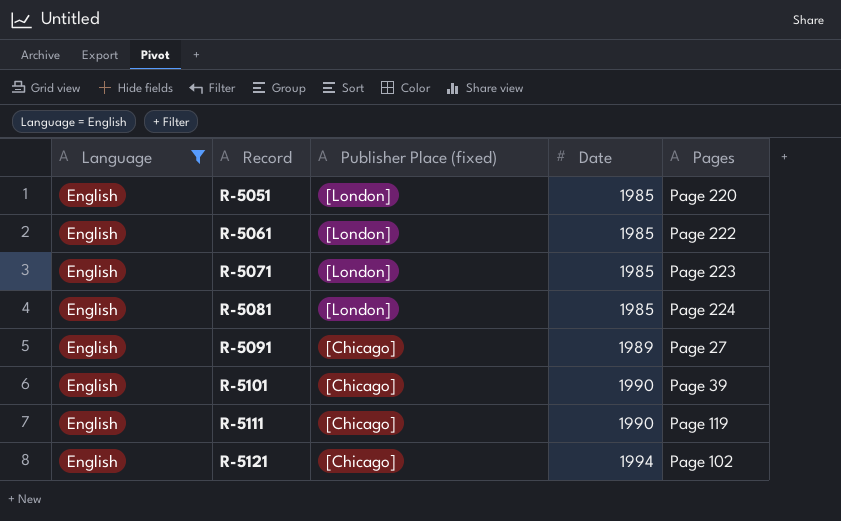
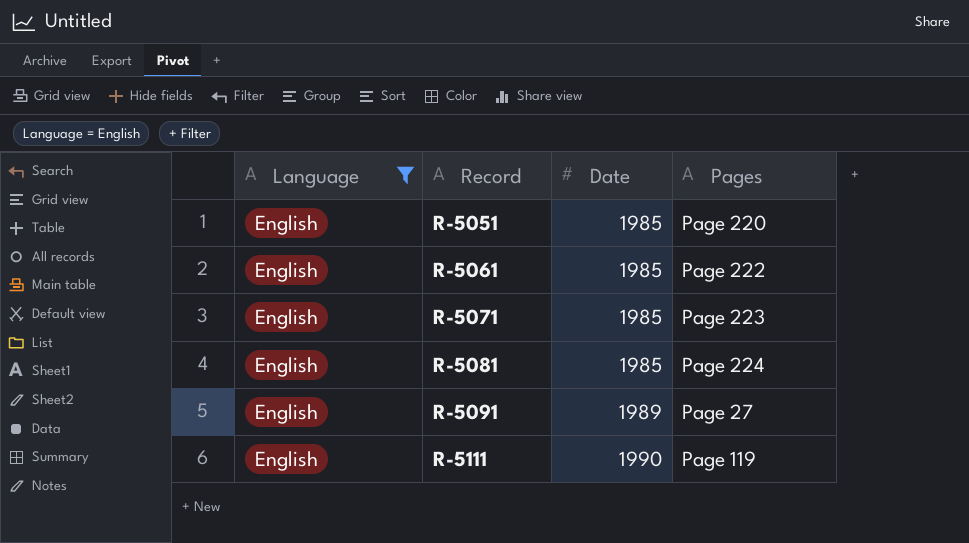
column Publisher Place (fixed) | position: 3 -> none
row R-5101: English | [Chicago] | 1990 | Page 39 -> none
row R-5121: English | [Chicago] | 1994 | Page 102 -> none

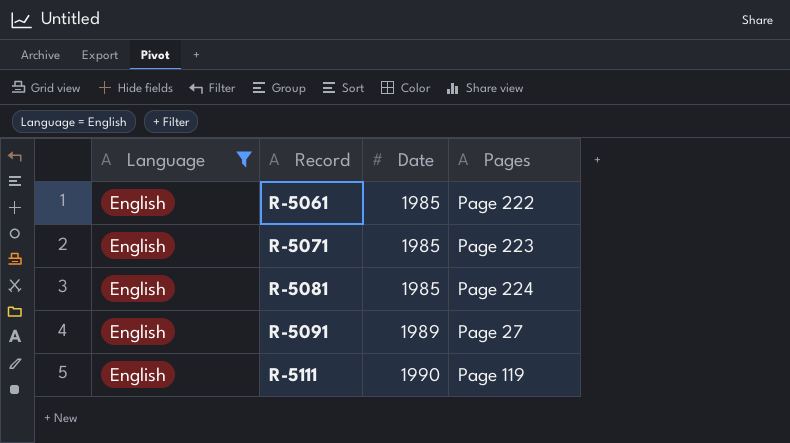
row R-5051: English | 1985 | Page 220 -> none

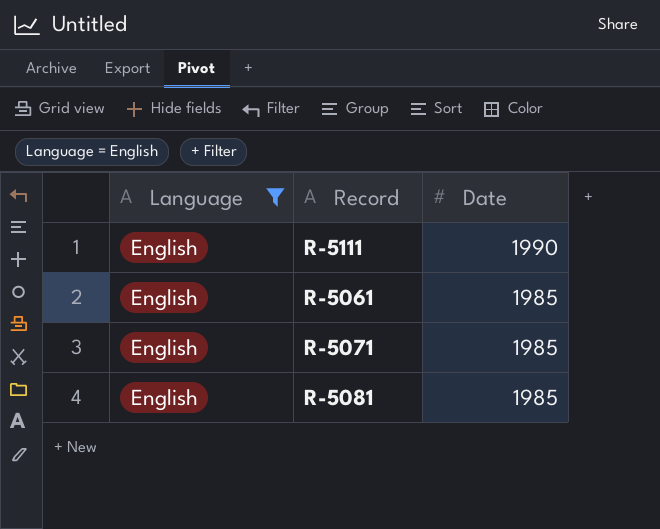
row order: Record ascending -> Date descending
column Pages | position: 4 -> none
row R-5091: English | 1989 | Page 27 -> none

